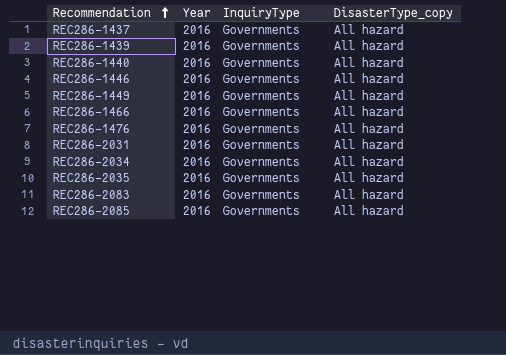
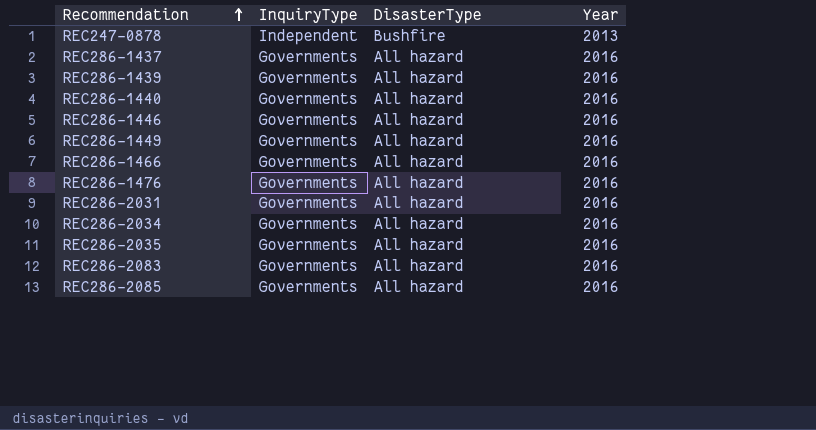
column name: DisasterType_copy -> DisasterType
column Year | position: 2 -> 4
row REC247-0878: none -> Independent | Bushfire | 2013

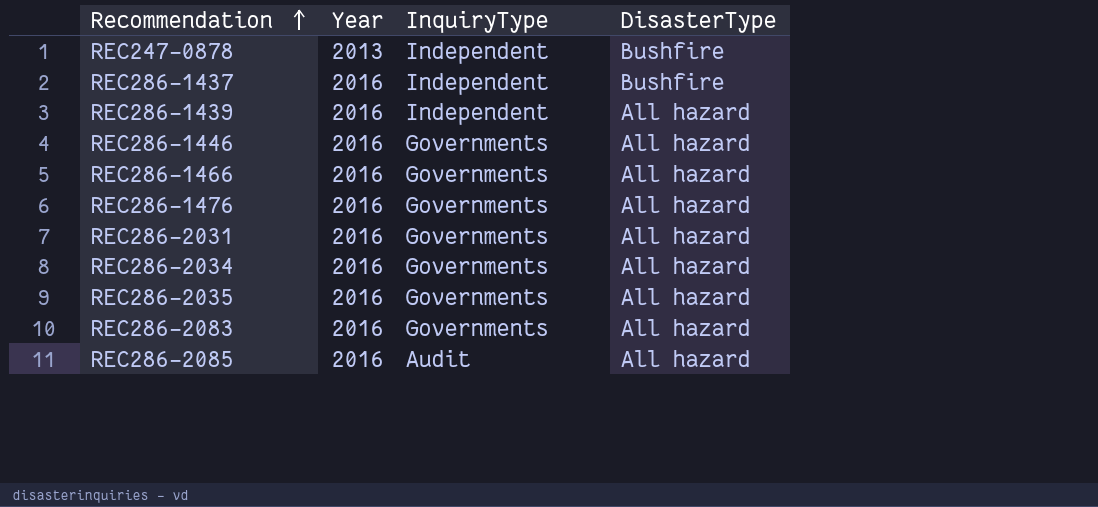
column Year | position: 4 -> 2
row REC286-1440: Governments | All hazard | 2016 -> none
row REC286-1449: Governments | All hazard | 2016 -> none
REC286-1437 | InquiryType: Governments -> Independent
REC286-1437 | DisasterType: All hazard -> Bushfire
REC286-1439 | InquiryType: Governments -> Independent
REC286-2085 | InquiryType: Governments -> Audit

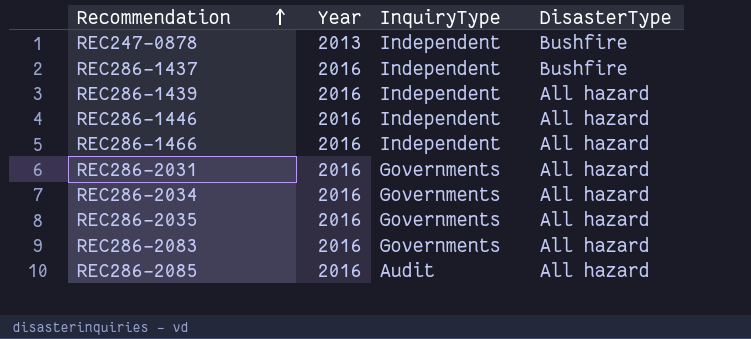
row REC286-1476: 2016 | Governments | All hazard -> none
REC286-1446 | InquiryType: Governments -> Independent
REC286-1466 | InquiryType: Governments -> Independent

